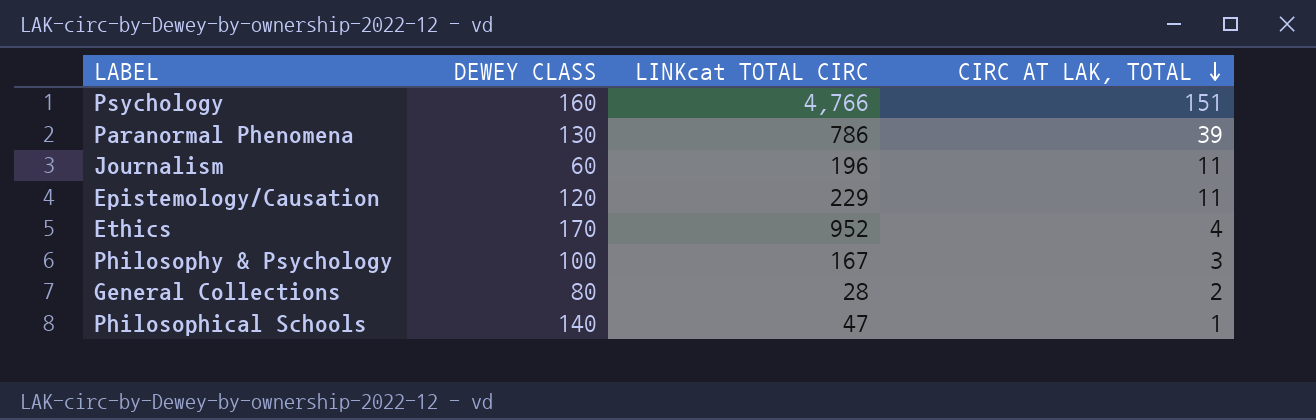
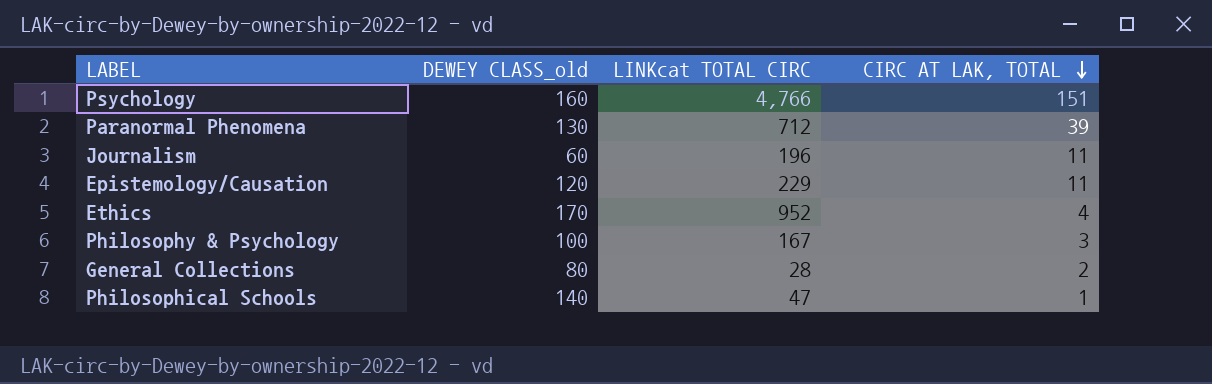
column name: DEWEY CLASS -> DEWEY CLASS_old
Paranormal Phenomena | LINKcat TOTAL CIRC: 786 -> 712

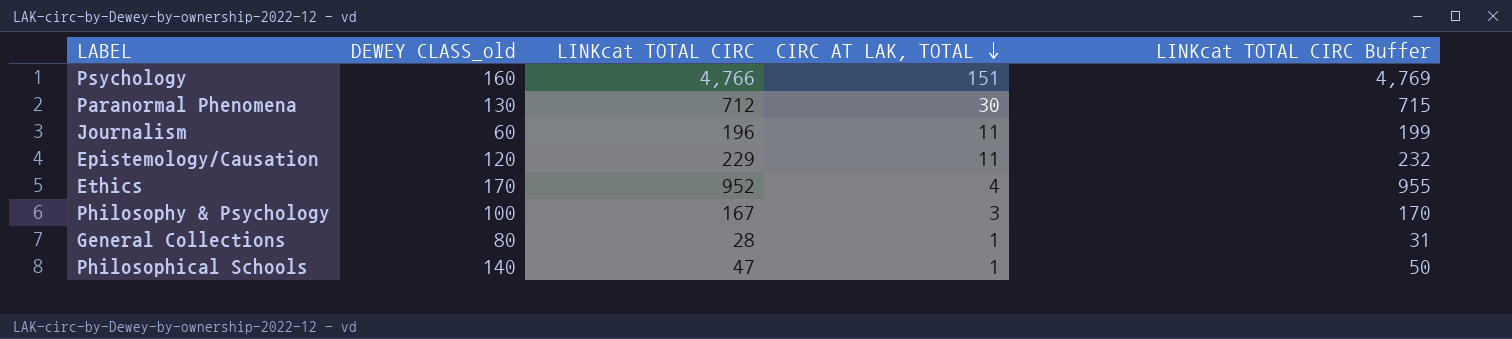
column LINKcat TOTAL CIRC Buffer | formula: none -> [LINKcat TOTAL CIRC] + 3
Paranormal Phenomena | CIRC AT LAK, TOTAL: 39 -> 30
General Collections | CIRC AT LAK, TOTAL: 2 -> 1

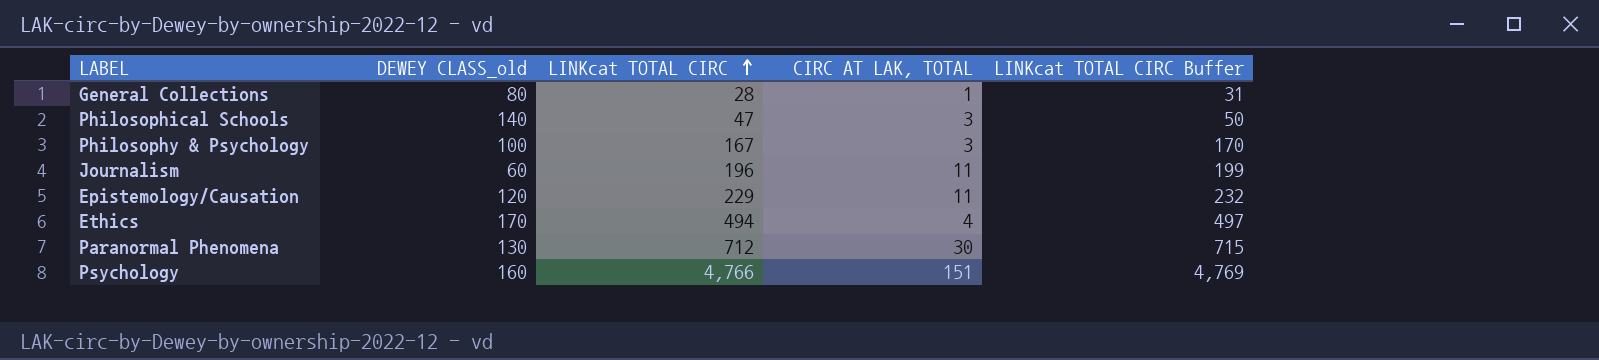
row order: CIRC AT LAK, TOTAL descending -> LINKcat TOTAL CIRC ascending
Philosophical Schools | CIRC AT LAK, TOTAL: 1 -> 3
Ethics | LINKcat TOTAL CIRC: 952 -> 494
Ethics | LINKcat TOTAL CIRC Buffer: 955 -> 497

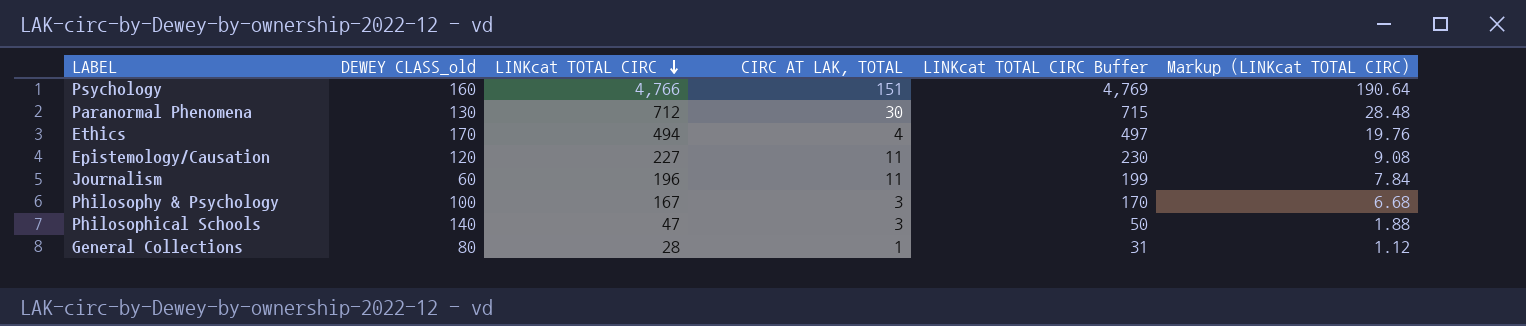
row order: LINKcat TOTAL CIRC ascending -> LINKcat TOTAL CIRC descending
column Markup (LINKcat TOTAL CIRC) | formula: none -> [LINKcat TOTAL CIRC] * 0.04
Epistemology/Causation | LINKcat TOTAL CIRC: 229 -> 227
Epistemology/Causation | LINKcat TOTAL CIRC Buffer: 232 -> 230

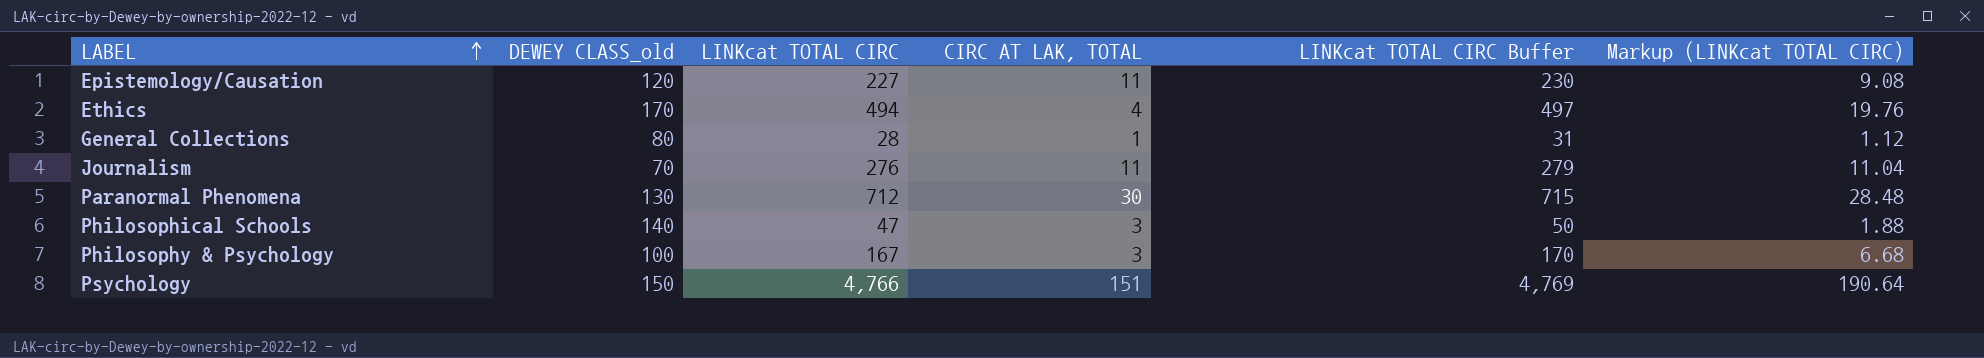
row order: LINKcat TOTAL CIRC descending -> LABEL ascending
Journalism | DEWEY CLASS_old: 60 -> 70
Journalism | LINKcat TOTAL CIRC: 196 -> 276
Journalism | LINKcat TOTAL CIRC Buffer: 199 -> 279
Journalism | Markup (LINKcat TOTAL CIRC): 7.84 -> 11.04
Psychology | DEWEY CLASS_old: 160 -> 150

